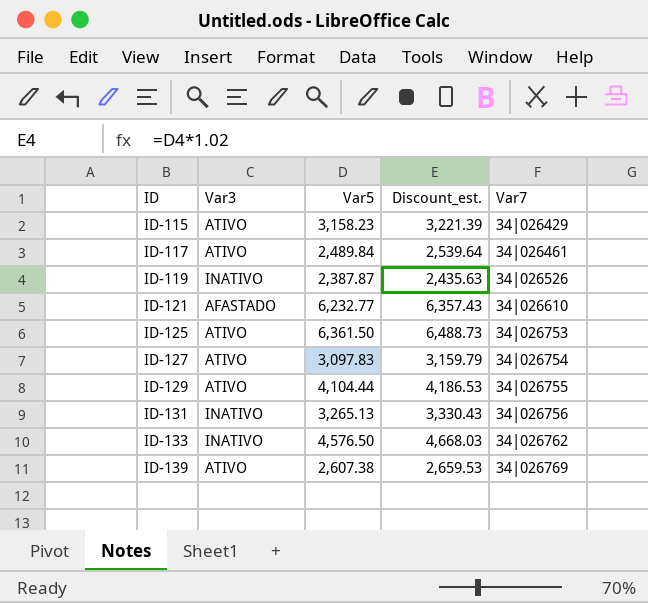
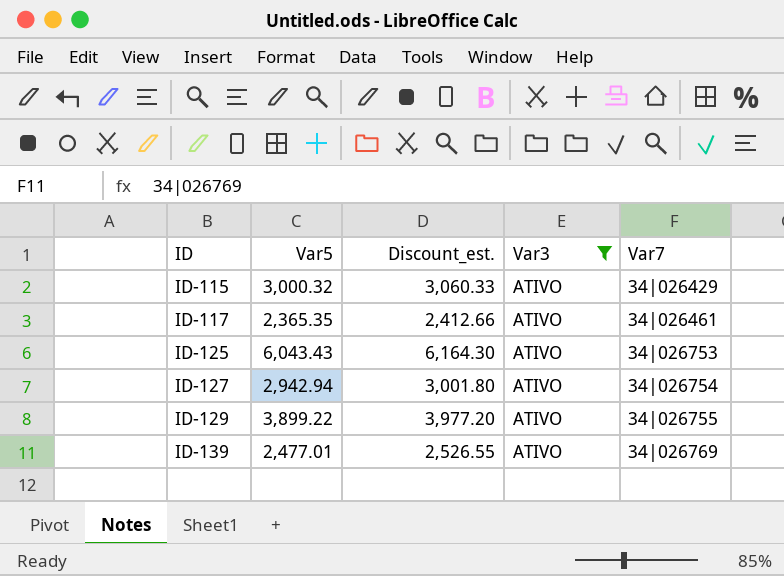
filter: none -> Var3 = ATIVO
column Var3 | position: 2 -> 4
ID-115 | Var5: 3,158.23 -> 3,000.32
ID-115 | Discount_est.: 3,221.39 -> 3,060.33
ID-117 | Var5: 2,489.84 -> 2,365.35
ID-117 | Discount_est.: 2,539.64 -> 2,412.66
ID-125 | Var5: 6,361.50 -> 6,043.43
ID-125 | Discount_est.: 6,488.73 -> 6,164.30
ID-127 | Var5: 3,097.83 -> 2,942.94
ID-127 | Discount_est.: 3,159.79 -> 3,001.80
ID-129 | Var5: 4,104.44 -> 3,899.22
ID-129 | Discount_est.: 4,186.53 -> 3,977.20
ID-139 | Var5: 2,607.38 -> 2,477.01
ID-139 | Discount_est.: 2,659.53 -> 2,526.55

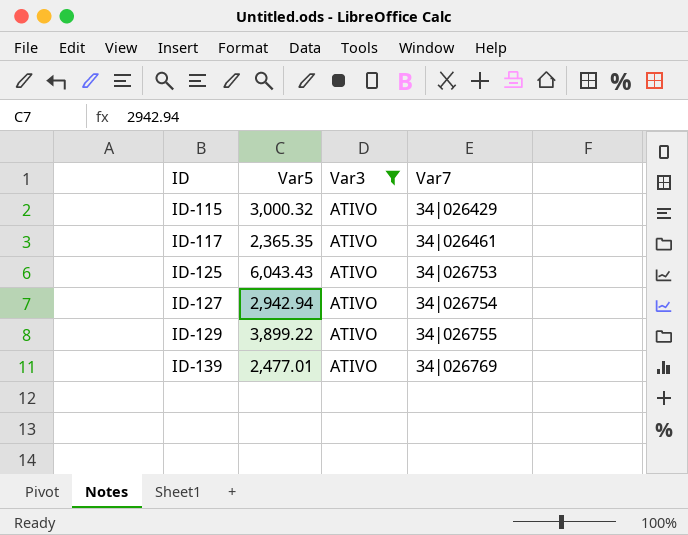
column Discount_est. | formula: [Var5] * 1.02 -> none

